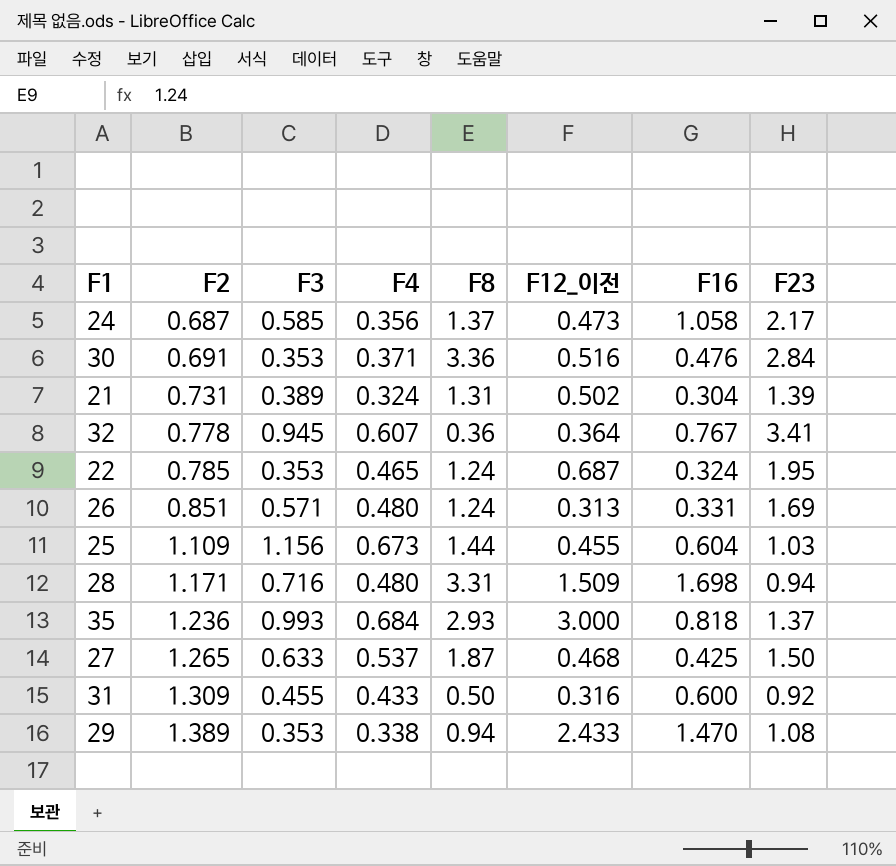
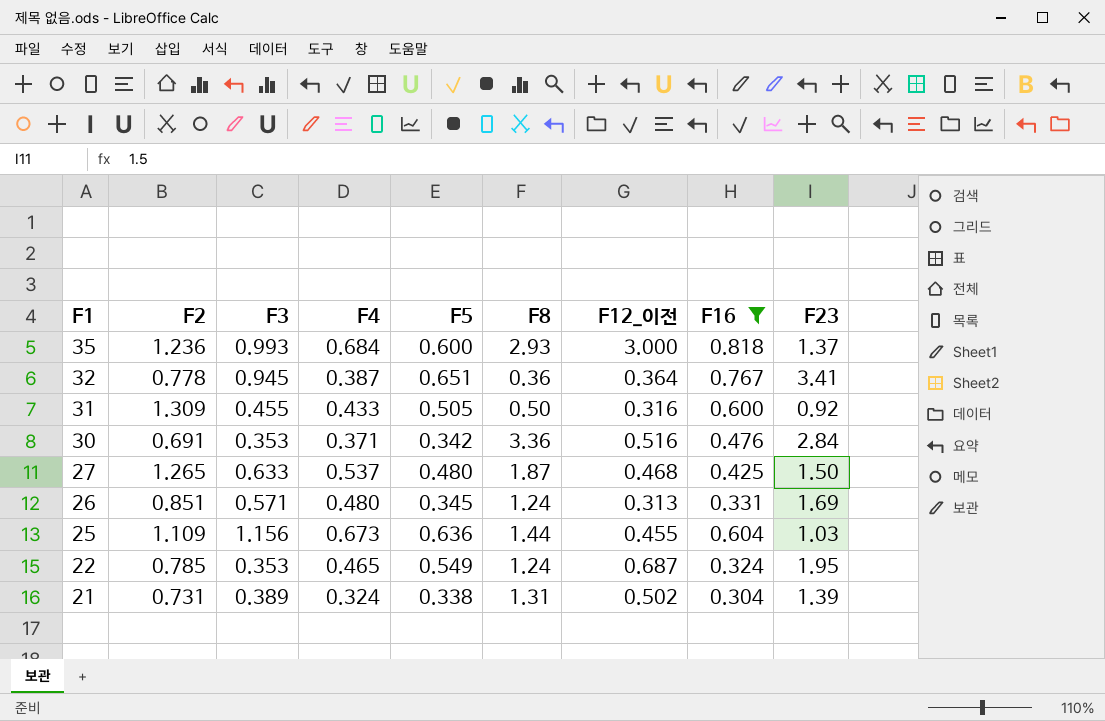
filter: none -> F16 <= 0.818
row order: F2 ascending -> F1 descending
column F5 | position: none -> 5
32 | F4: 0.607 -> 0.387

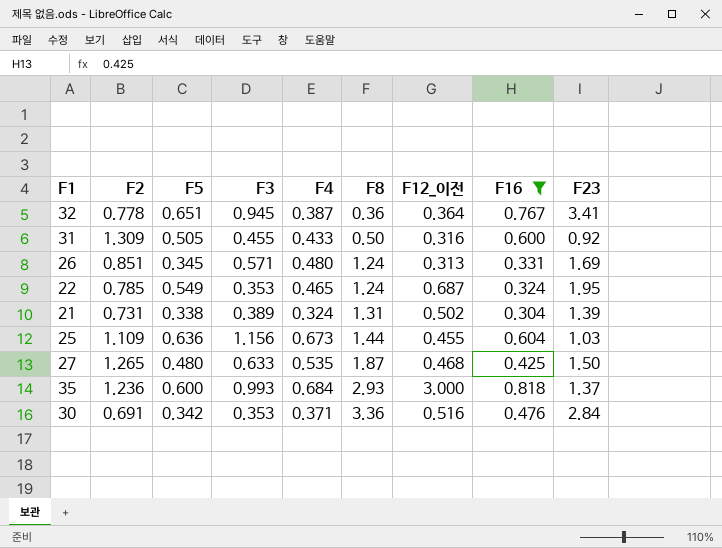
row order: F1 descending -> F8 ascending
column F5 | position: 5 -> 3
27 | F4: 0.537 -> 0.535

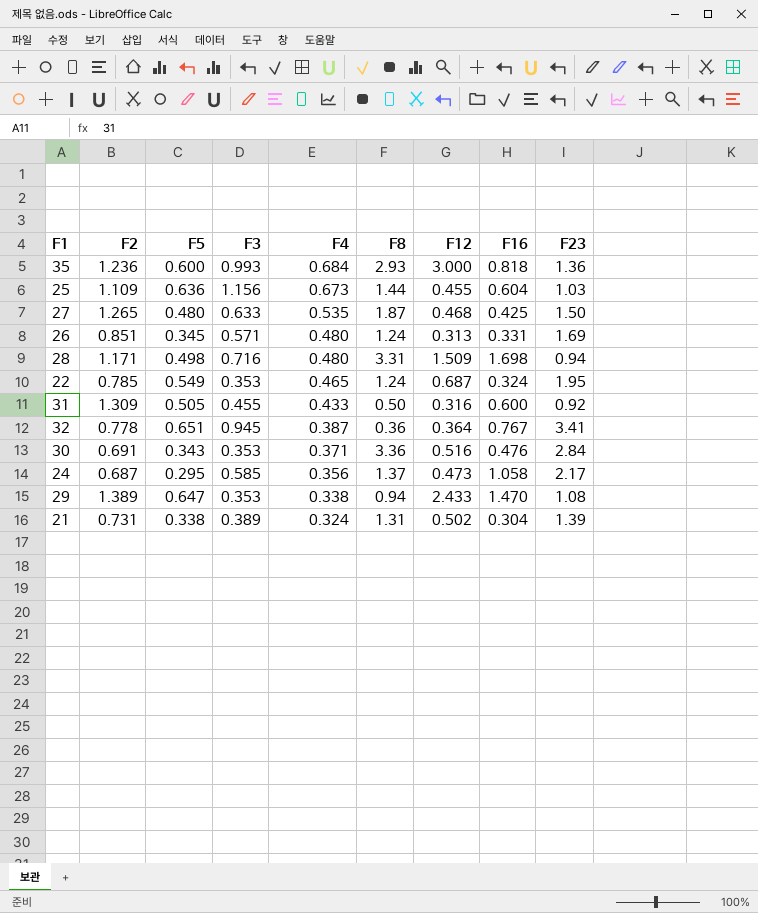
filter: F16 <= 0.818 -> none
row order: F8 ascending -> F4 descending
column name: F12_이전 -> F12
35 | F23: 1.37 -> 1.36
30 | F5: 0.342 -> 0.343

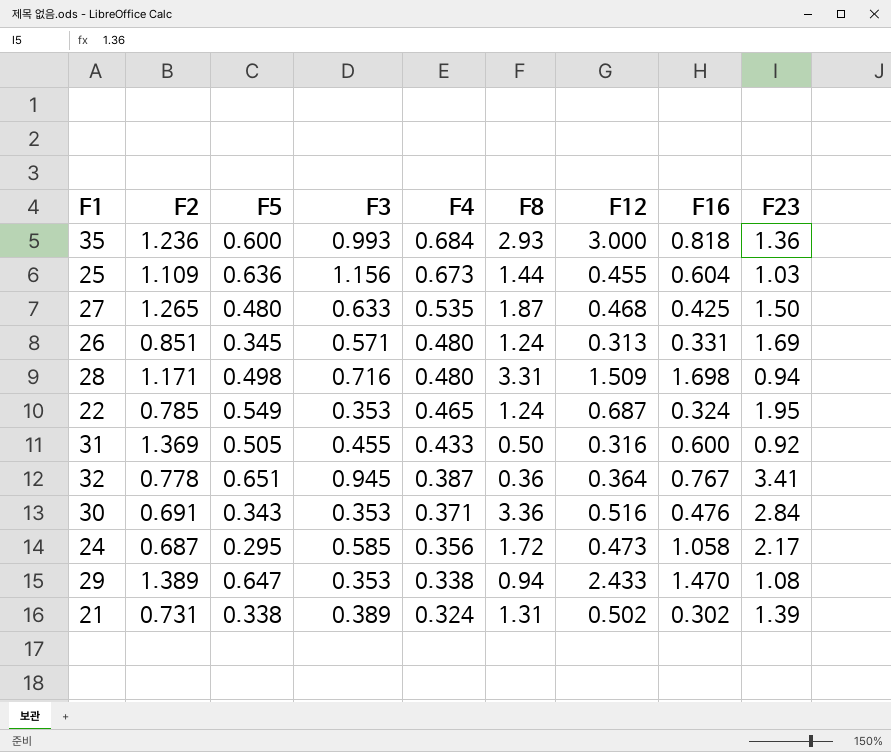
31 | F2: 1.309 -> 1.369
24 | F8: 1.37 -> 1.72
21 | F16: 0.304 -> 0.302

